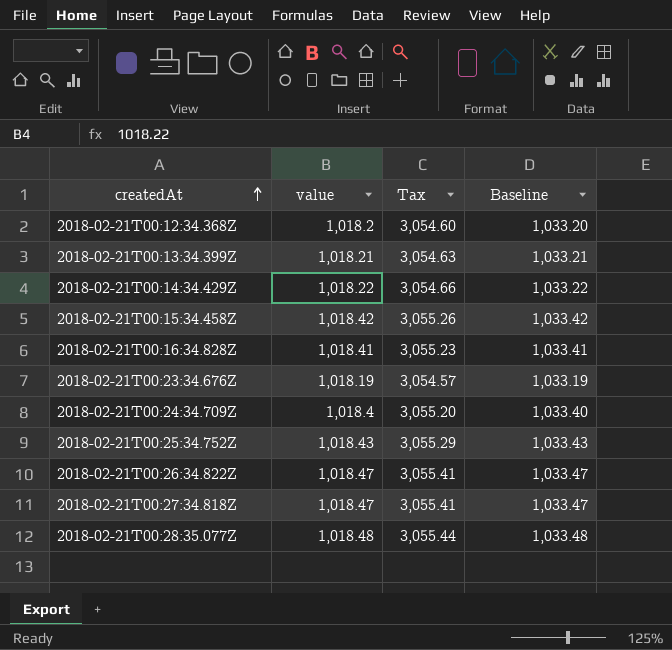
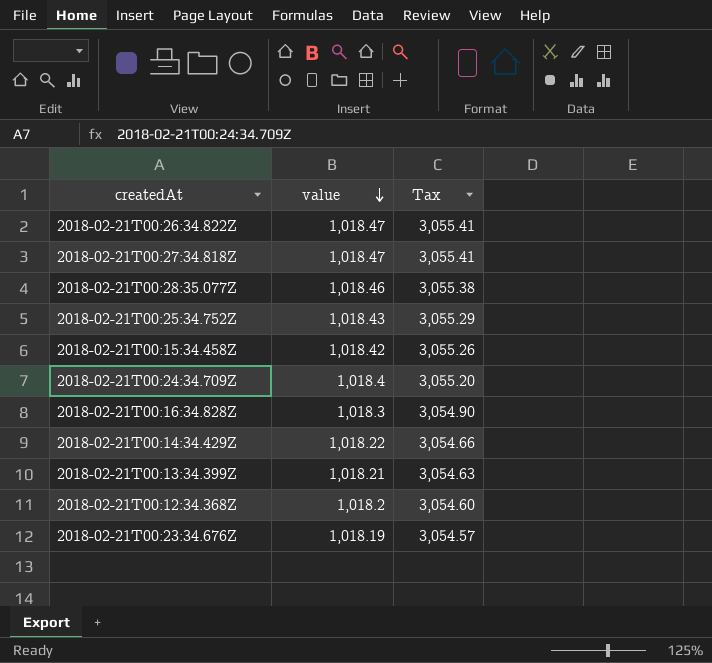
row order: createdAt ascending -> value descending
column Baseline | formula: [value] + 15 -> none
2018-02-21T00:28:35.077Z | value: 1,018.48 -> 1,018.46
2018-02-21T00:28:35.077Z | Tax: 3,055.44 -> 3,055.38
2018-02-21T00:16:34.828Z | value: 1,018.41 -> 1,018.3
2018-02-21T00:16:34.828Z | Tax: 3,055.23 -> 3,054.90

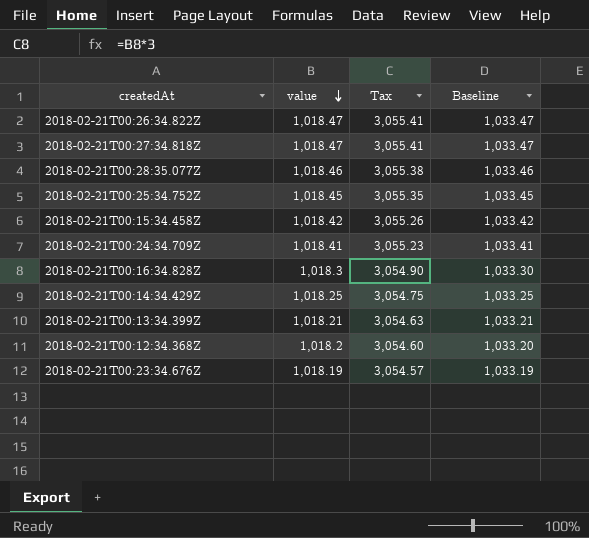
column Baseline | formula: none -> [value] + 15
2018-02-21T00:25:34.752Z | value: 1,018.43 -> 1,018.45
2018-02-21T00:25:34.752Z | Tax: 3,055.29 -> 3,055.35
2018-02-21T00:24:34.709Z | value: 1,018.4 -> 1,018.41
2018-02-21T00:24:34.709Z | Tax: 3,055.20 -> 3,055.23
2018-02-21T00:14:34.429Z | value: 1,018.22 -> 1,018.25
2018-02-21T00:14:34.429Z | Tax: 3,054.66 -> 3,054.75

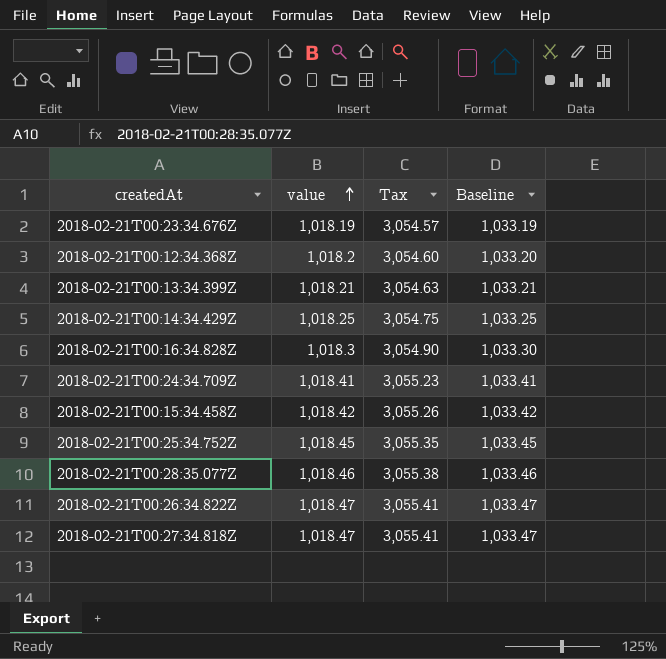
row order: value descending -> value ascending

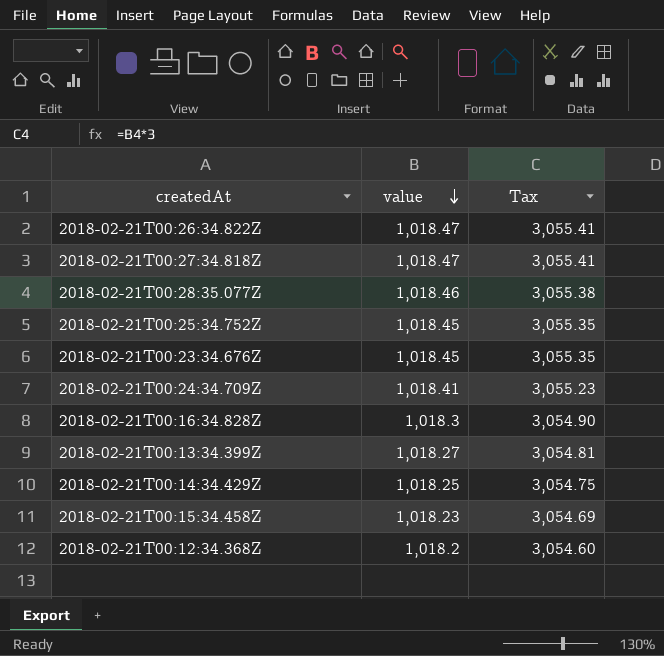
row order: value ascending -> value descending
column Baseline | formula: [value] + 15 -> none
2018-02-21T00:23:34.676Z | value: 1,018.19 -> 1,018.45
2018-02-21T00:23:34.676Z | Tax: 3,054.57 -> 3,055.35
2018-02-21T00:13:34.399Z | value: 1,018.21 -> 1,018.27
2018-02-21T00:13:34.399Z | Tax: 3,054.63 -> 3,054.81
2018-02-21T00:15:34.458Z | value: 1,018.42 -> 1,018.23
2018-02-21T00:15:34.458Z | Tax: 3,055.26 -> 3,054.69

